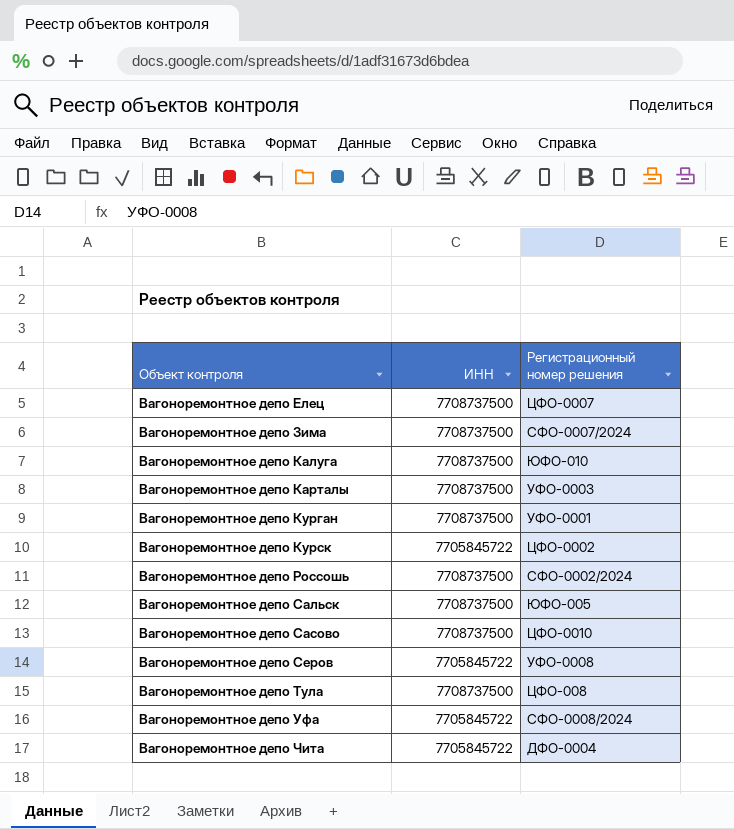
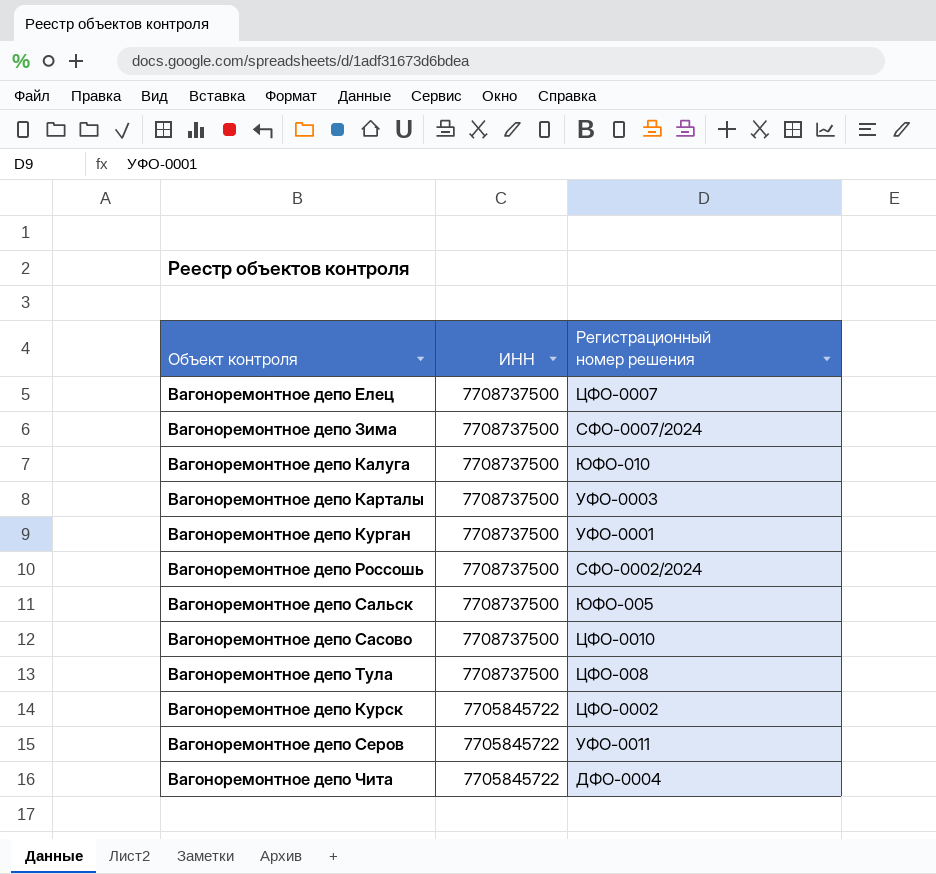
row order: Объект контроля ascending -> ИНН descending
row Вагоноремонтное депо Уфа: 7705845722 | СФО-0008/2024 -> none
Вагоноремонтное депо Серов | Регистрационный номер решения: УФО-0008 -> УФО-0011

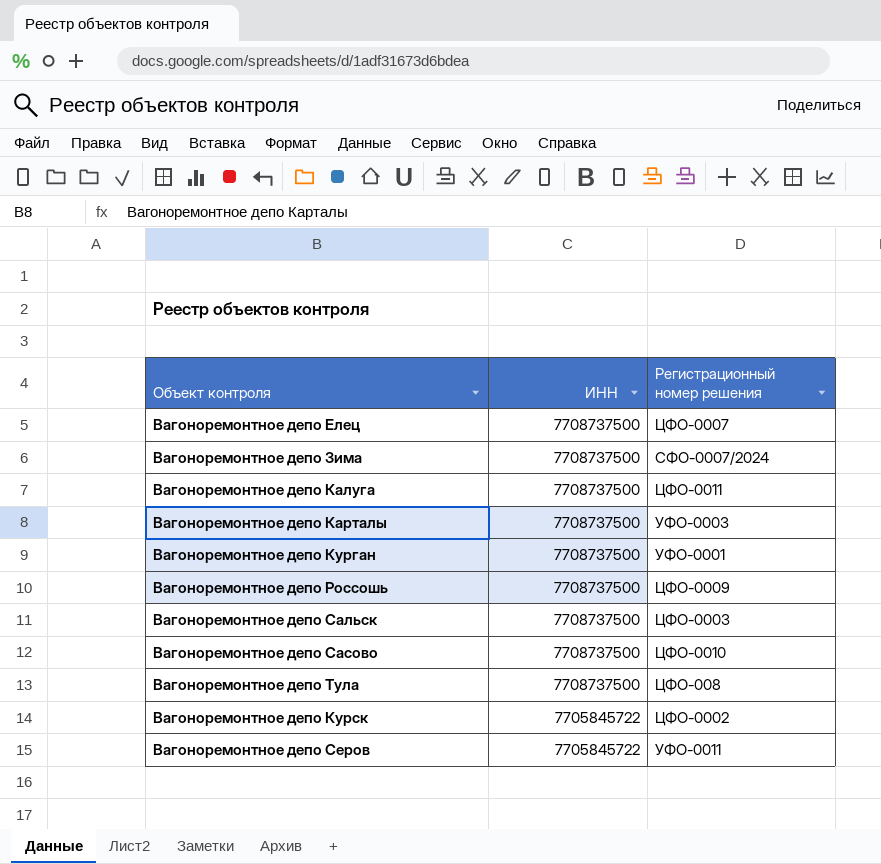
row Вагоноремонтное депо Чита: 7705845722 | ДФО-0004 -> none
Вагоноремонтное депо Калуга | Регистрационный номер решения: ЮФО-010 -> ЦФО-0011
Вагоноремонтное депо Россошь | Регистрационный номер решения: СФО-0002/2024 -> ЦФО-0009
Вагоноремонтное депо Сальск | Регистрационный номер решения: ЮФО-005 -> ЦФО-0003

